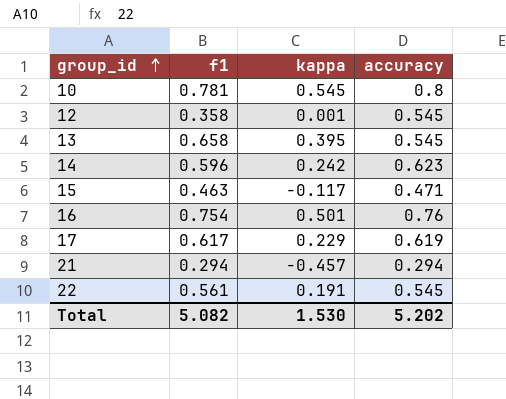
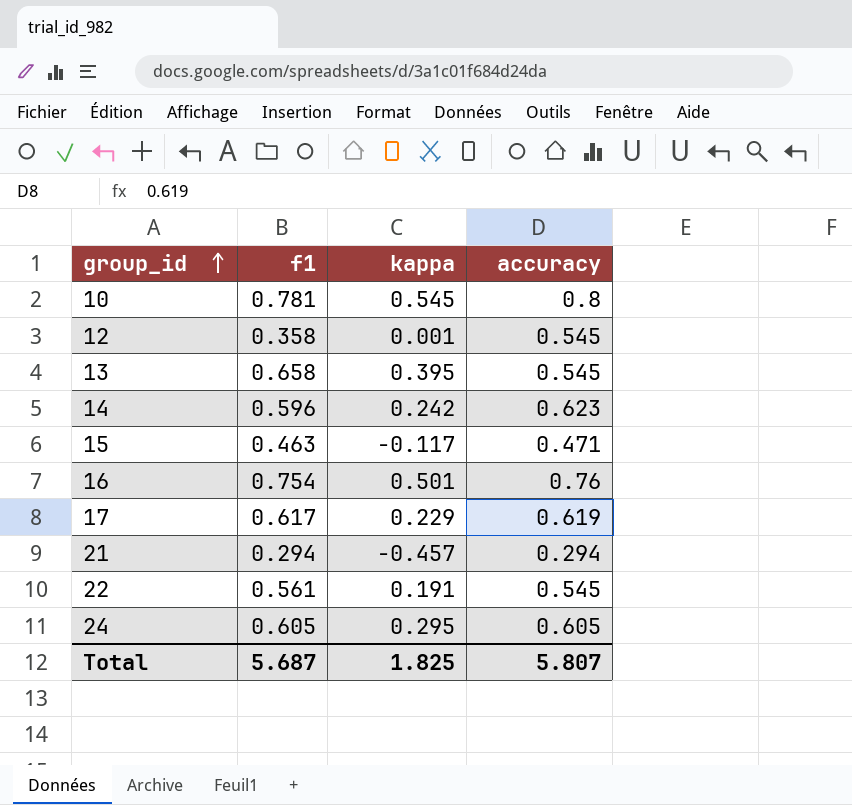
row 24: none -> 0.605 | 0.295 | 0.605
Total | f1: 5.082 -> 5.687
Total | kappa: 1.530 -> 1.825
Total | accuracy: 5.202 -> 5.807

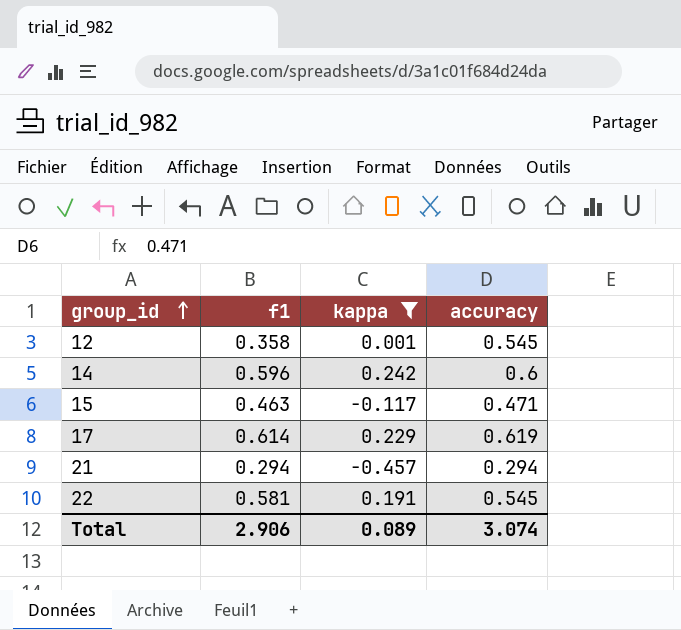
filter: none -> kappa <= 0.242
14 | accuracy: 0.623 -> 0.6
17 | f1: 0.617 -> 0.614
22 | f1: 0.561 -> 0.581
Total | f1: 5.687 -> 2.906
Total | kappa: 1.825 -> 0.089
Total | accuracy: 5.807 -> 3.074

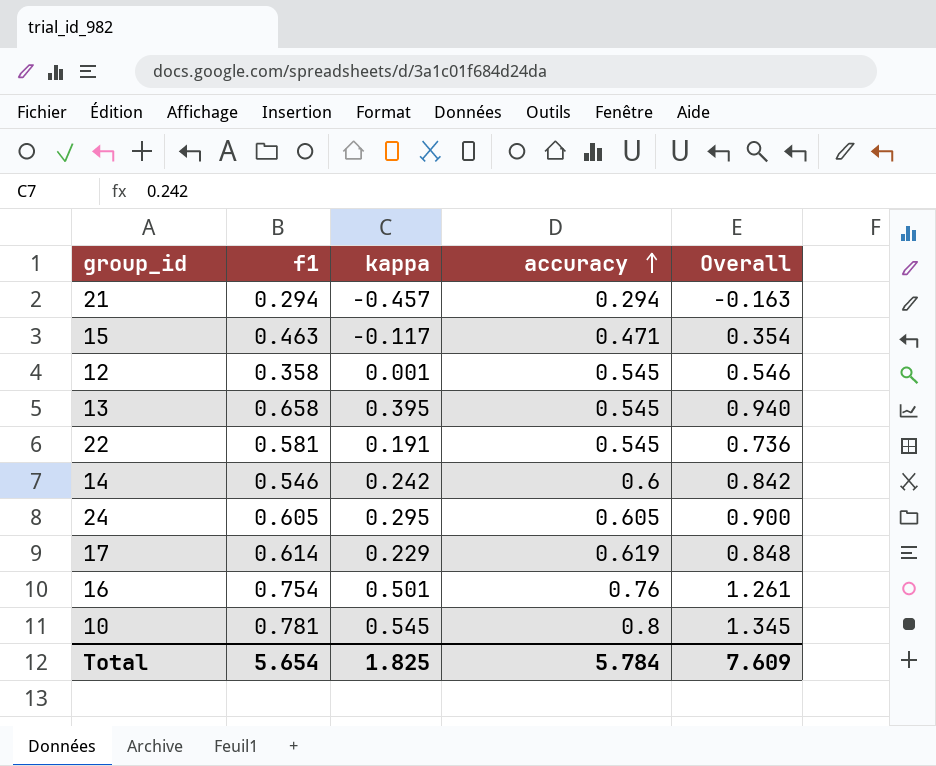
filter: kappa <= 0.242 -> none
row order: group_id ascending -> accuracy ascending
column Overall | formula: none -> [kappa] + [accuracy]
14 | f1: 0.596 -> 0.546
Total | f1: 2.906 -> 5.654
Total | kappa: 0.089 -> 1.825
Total | accuracy: 3.074 -> 5.784

